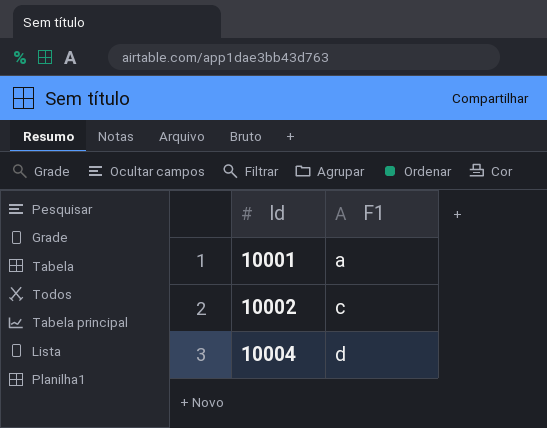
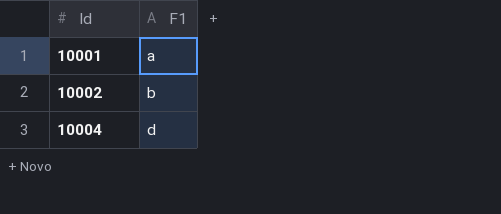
10002 | F1: c -> b

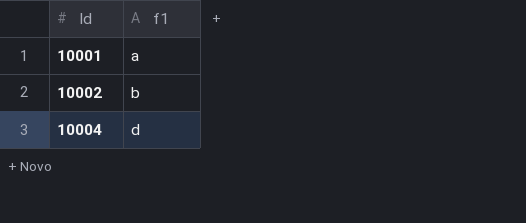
column name: F1 -> f1

